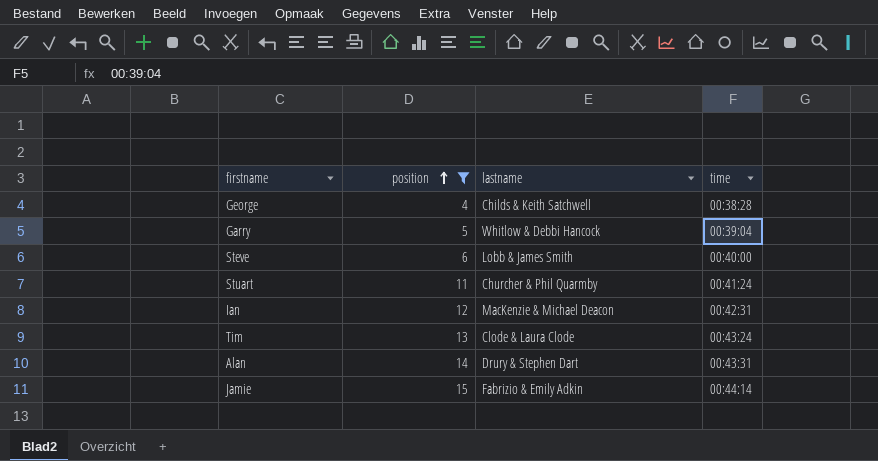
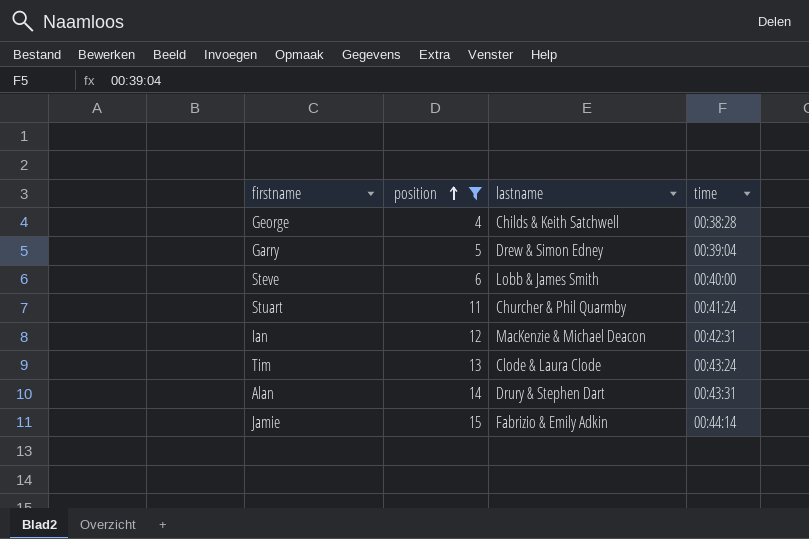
Garry | lastname: Whitlow & Debbi Hancock -> Drew & Simon Edney

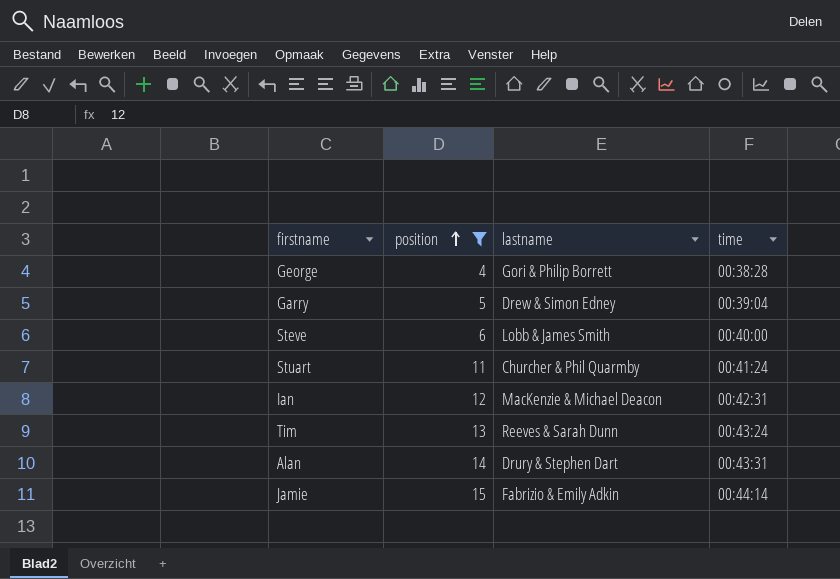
George | lastname: Childs & Keith Satchwell -> Gori & Philip Borrett
Tim | lastname: Clode & Laura Clode -> Reeves & Sarah Dunn

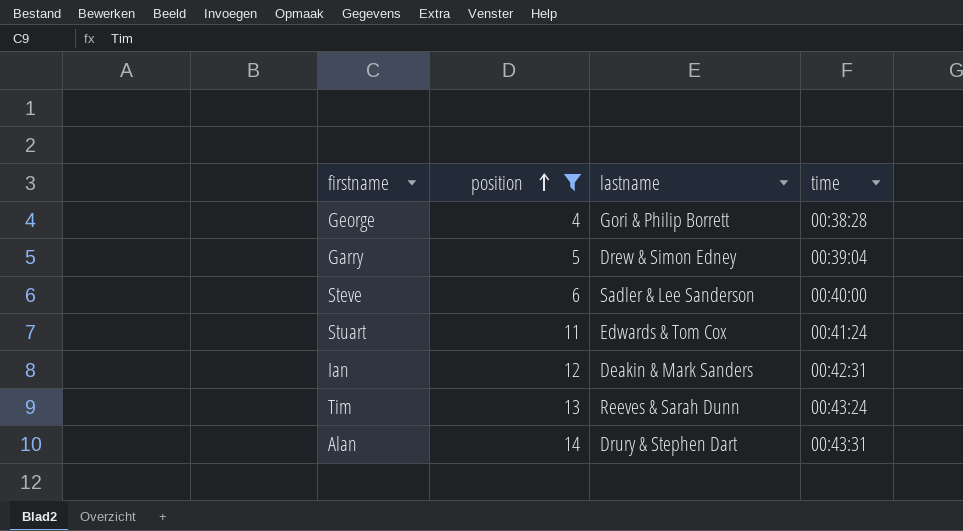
row Jamie: 15 | Fabrizio & Emily Adkin | 00:44:14 -> none
Steve | lastname: Lobb & James Smith -> Sadler & Lee Sanderson
Stuart | lastname: Churcher & Phil Quarmby -> Edwards & Tom Cox
Ian | lastname: MacKenzie & Michael Deacon -> Deakin & Mark Sanders

